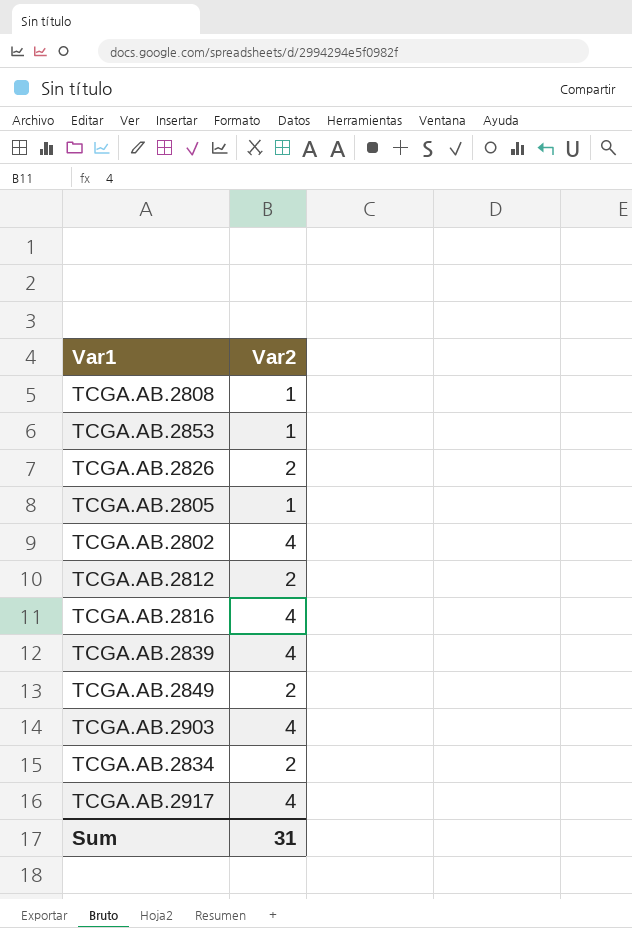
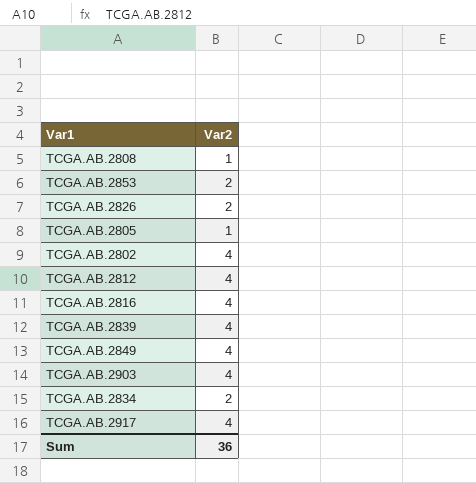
TCGA.AB.2853 | Var2: 1 -> 2
TCGA.AB.2812 | Var2: 2 -> 4
TCGA.AB.2849 | Var2: 2 -> 4
Sum | Var2: 31 -> 36

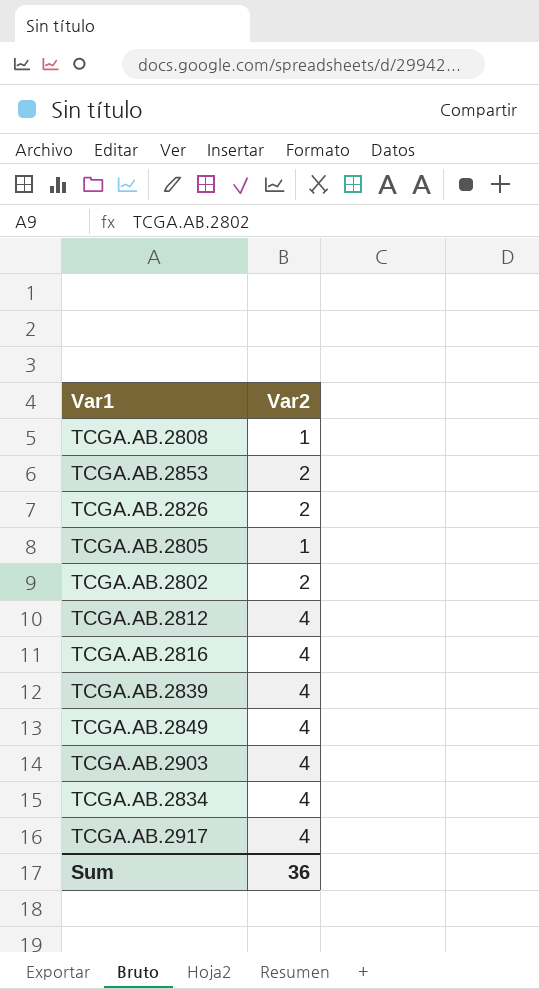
TCGA.AB.2802 | Var2: 4 -> 2
TCGA.AB.2834 | Var2: 2 -> 4

